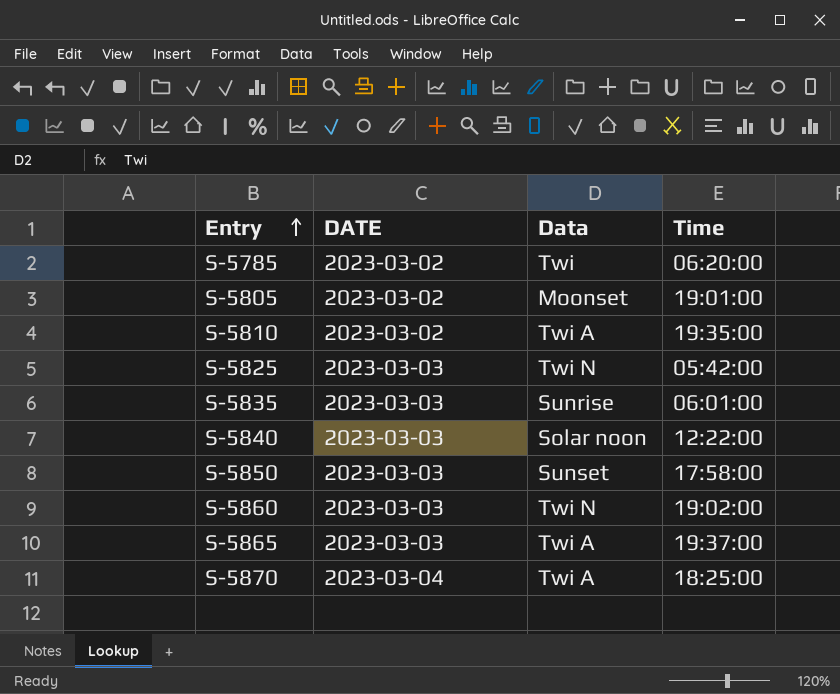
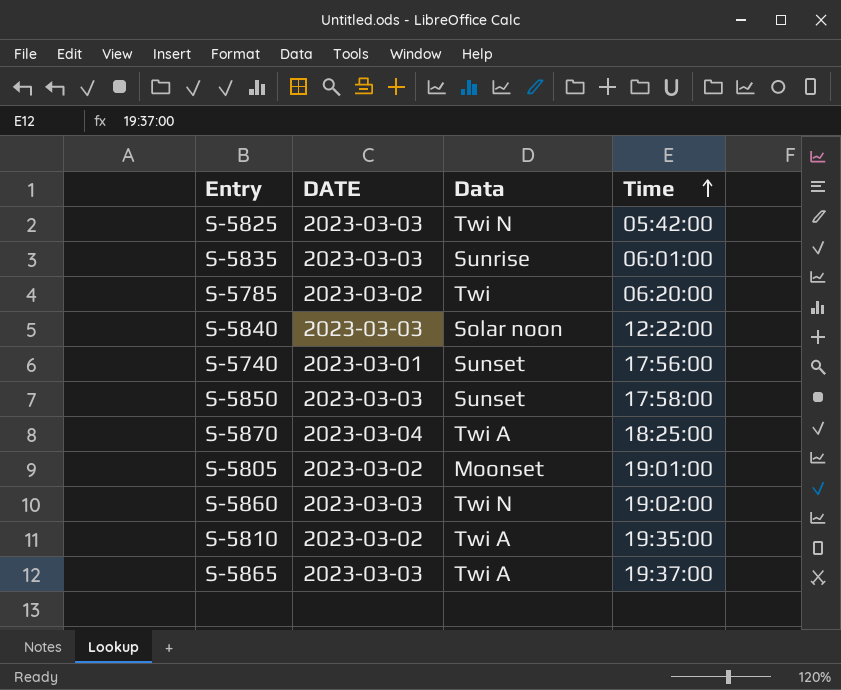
row order: Entry ascending -> Time ascending
row S-5740: none -> 2023-03-01 | Sunset | 17:56:00

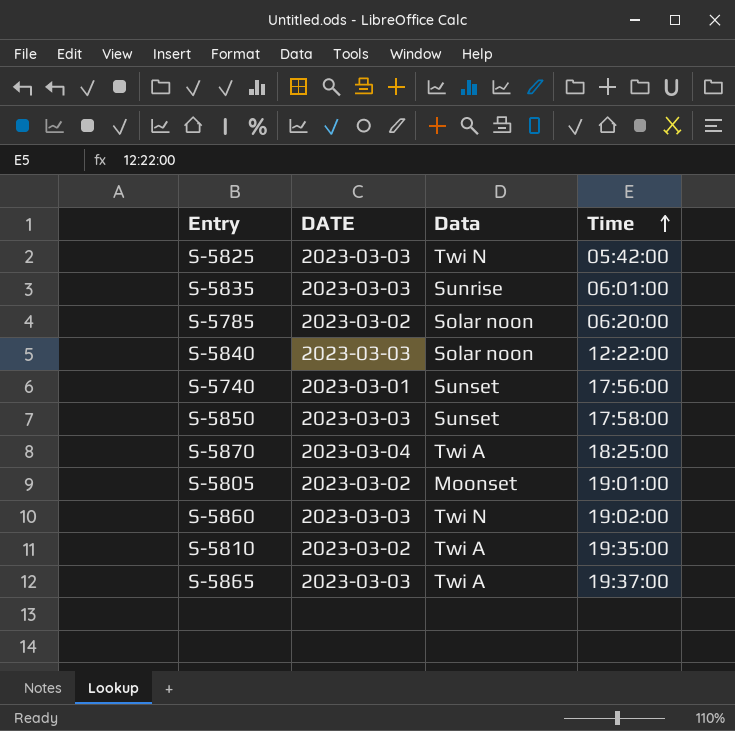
S-5785 | Data: Twi -> Solar noon

